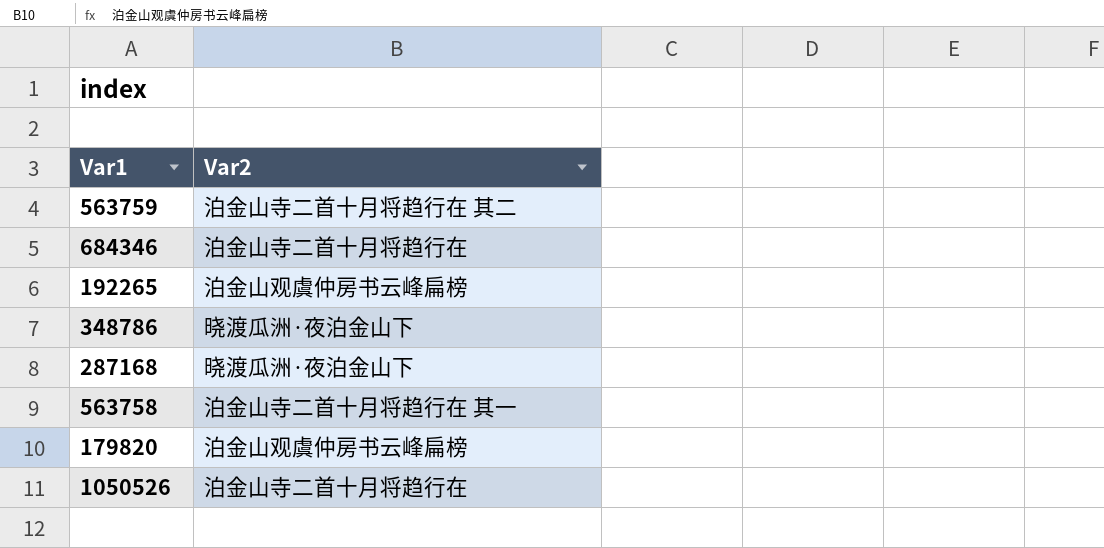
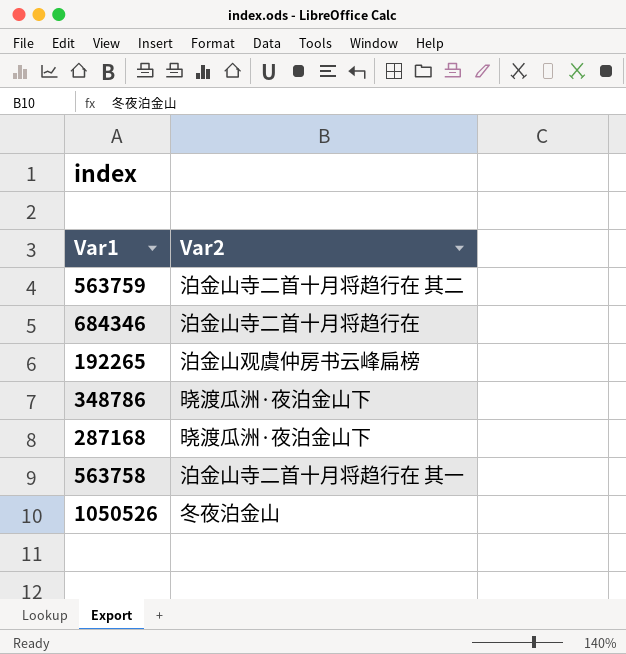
row 179820: 泊金山观虞仲房书云峰扁榜 -> none
1050526 | Var2: 泊金山寺二首十月将趋行在 -> 冬夜泊金山

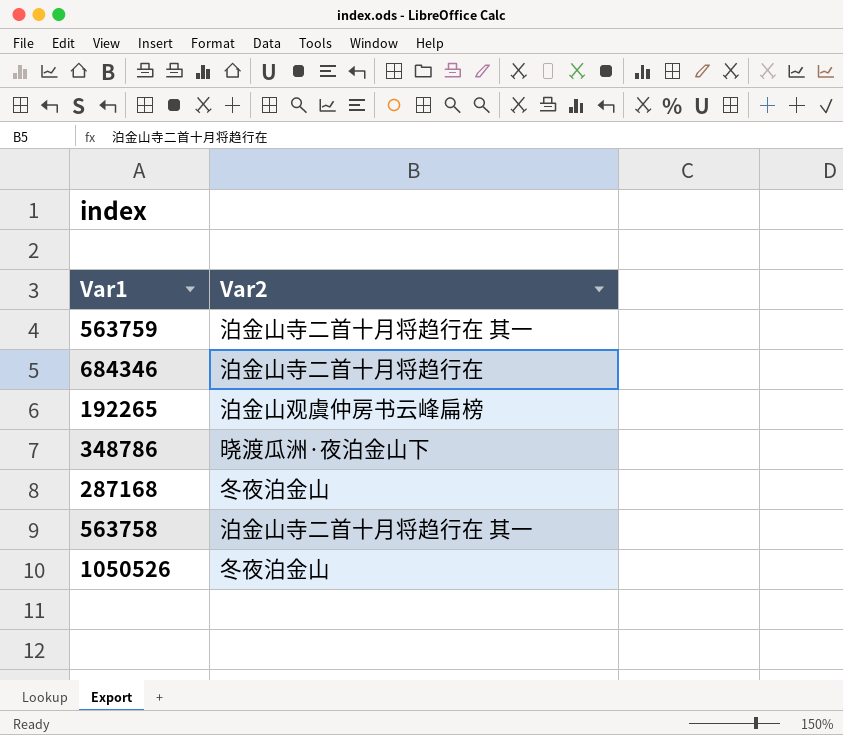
563759 | Var2: 泊金山寺二首十月将趋行在 其二 -> 泊金山寺二首十月将趋行在 其一
287168 | Var2: 晓渡瓜洲·夜泊金山下 -> 冬夜泊金山

